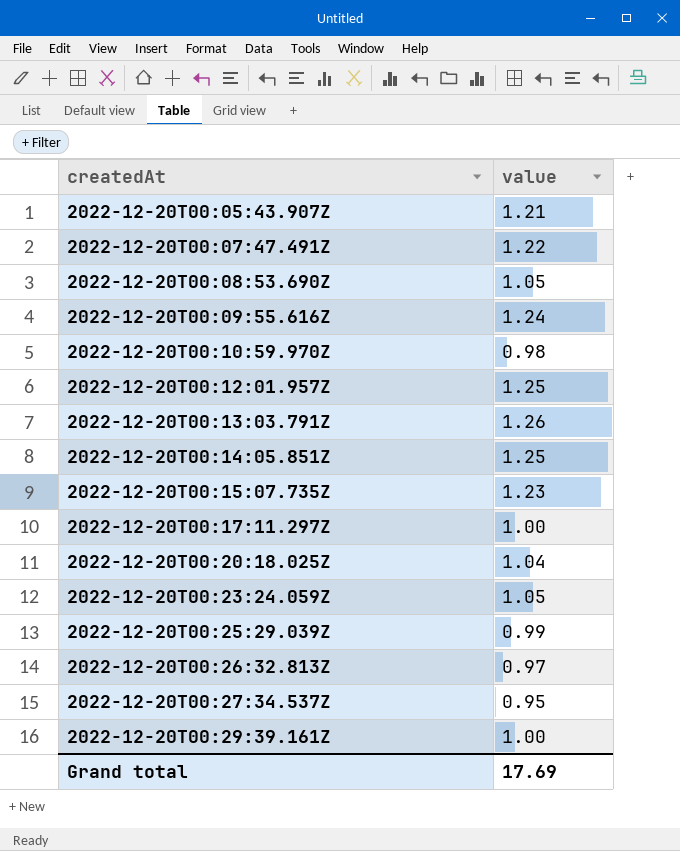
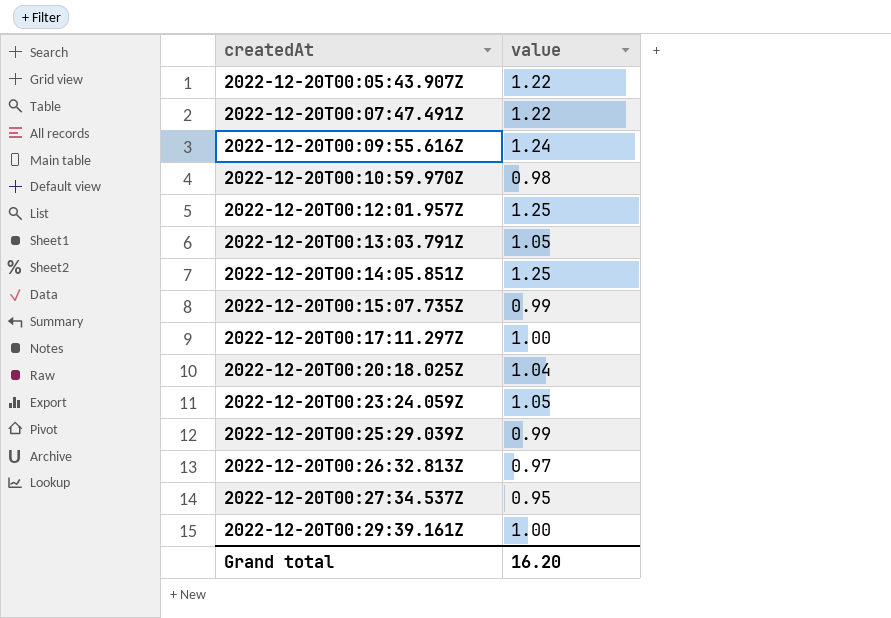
row 2022-12-20T00:08:53.690Z: 1.05 -> none
2022-12-20T00:05:43.907Z | value: 1.21 -> 1.22
2022-12-20T00:13:03.791Z | value: 1.26 -> 1.05
2022-12-20T00:15:07.735Z | value: 1.23 -> 0.99
Grand total | value: 17.69 -> 16.20

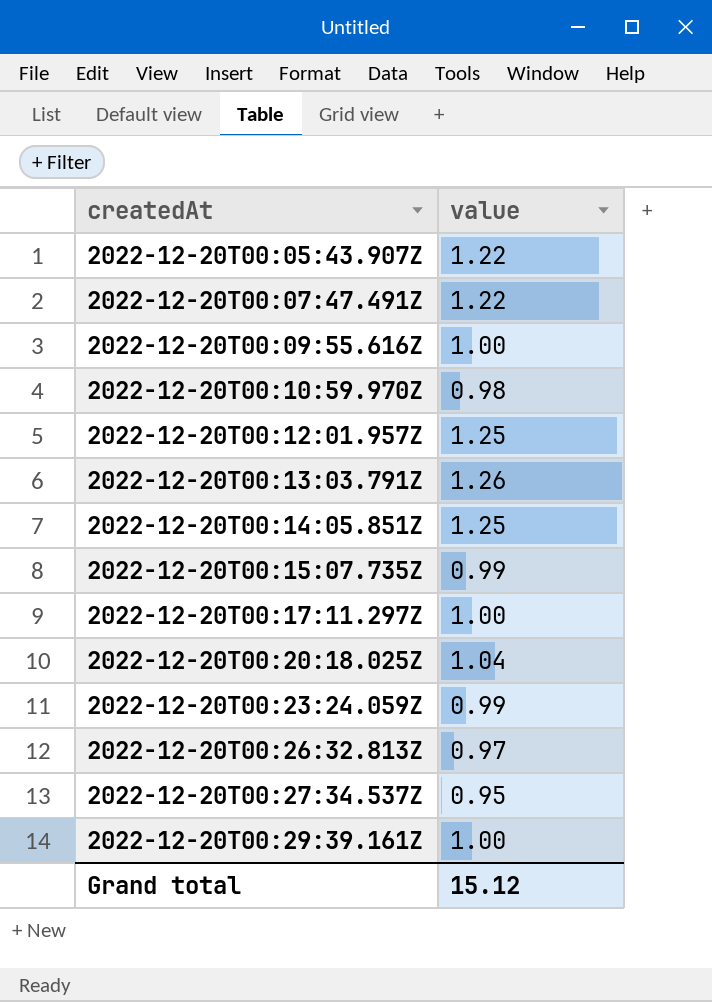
row 2022-12-20T00:25:29.039Z: 0.99 -> none
2022-12-20T00:09:55.616Z | value: 1.24 -> 1.00
2022-12-20T00:13:03.791Z | value: 1.05 -> 1.26
2022-12-20T00:23:24.059Z | value: 1.05 -> 0.99
Grand total | value: 16.20 -> 15.12

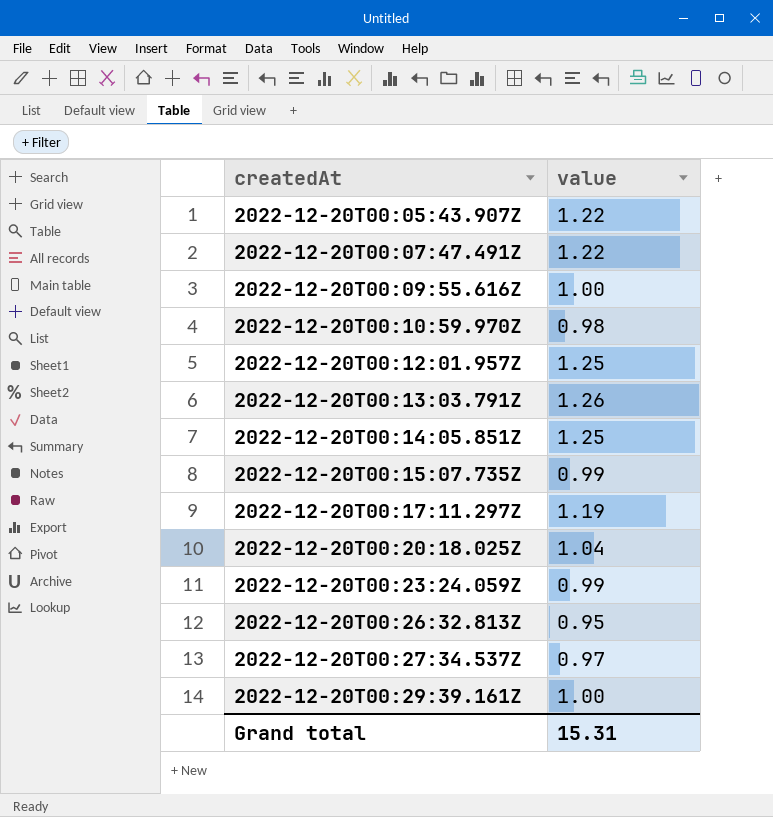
2022-12-20T00:17:11.297Z | value: 1.00 -> 1.19
2022-12-20T00:26:32.813Z | value: 0.97 -> 0.95
2022-12-20T00:27:34.537Z | value: 0.95 -> 0.97
Grand total | value: 15.12 -> 15.31

